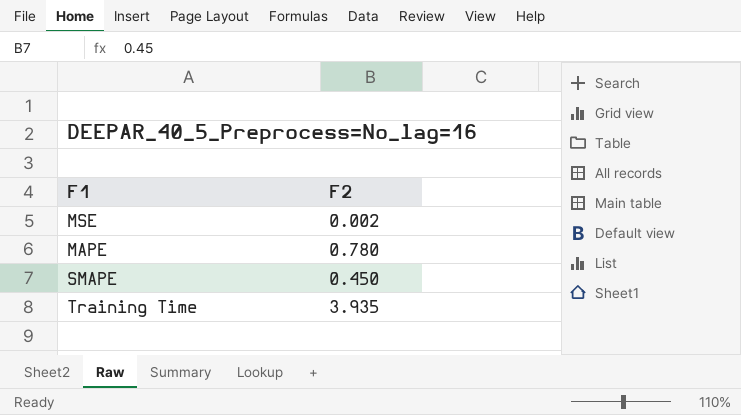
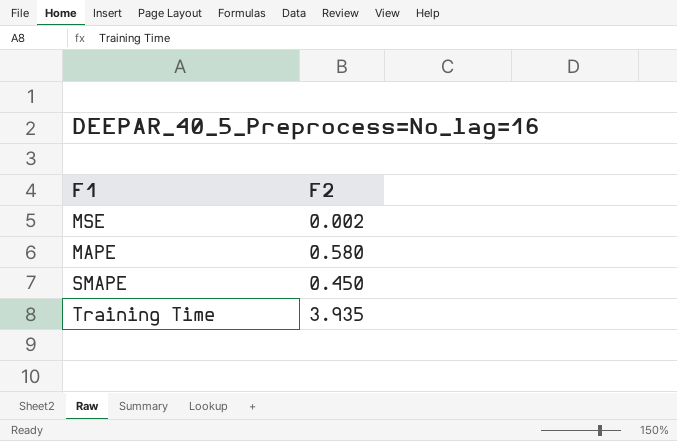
MAPE | F2: 0.780 -> 0.580

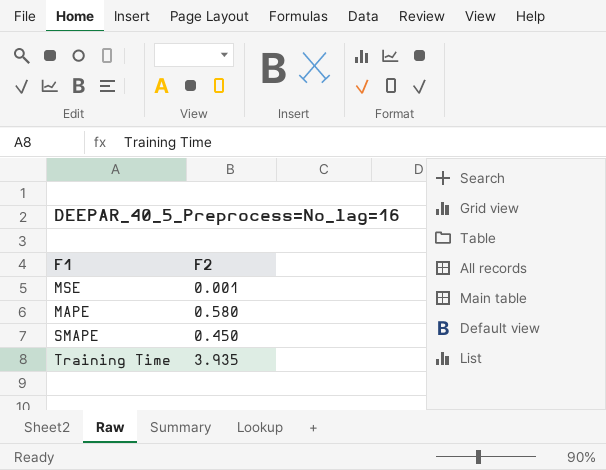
MSE | F2: 0.002 -> 0.001

